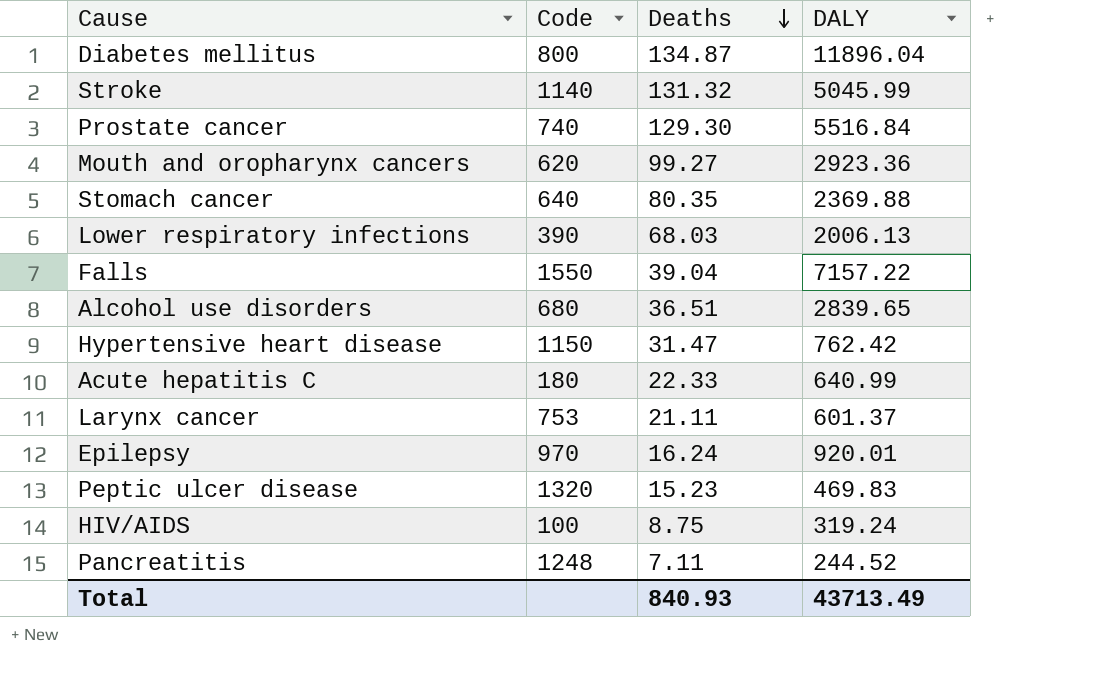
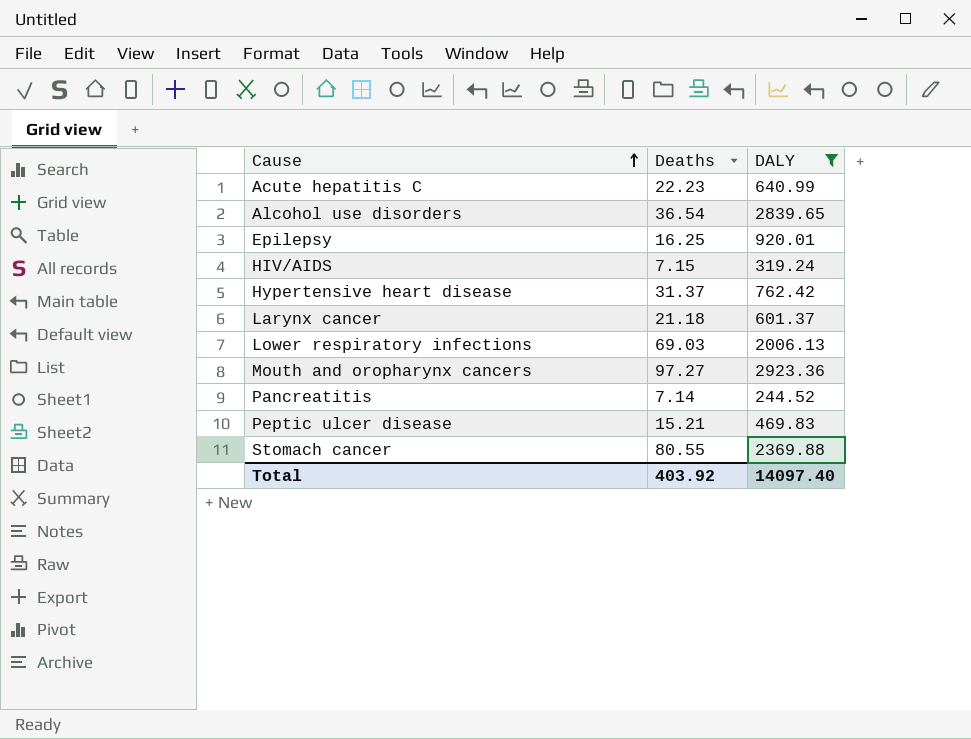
filter: none -> DALY <= 2923.36
row order: Deaths descending -> Cause ascending
column Code | position: 2 -> none
Acute hepatitis C | Deaths: 22.33 -> 22.23
Alcohol use disorders | Deaths: 36.51 -> 36.54
Epilepsy | Deaths: 16.24 -> 16.25
HIV/AIDS | Deaths: 8.75 -> 7.15
Hypertensive heart disease | Deaths: 31.47 -> 31.37
Larynx cancer | Deaths: 21.11 -> 21.18
Lower respiratory infections | Deaths: 68.03 -> 69.03
Mouth and oropharynx cancers | Deaths: 99.27 -> 97.27
Pancreatitis | Deaths: 7.11 -> 7.14
Peptic ulcer disease | Deaths: 15.23 -> 15.21
Stomach cancer | Deaths: 80.35 -> 80.55
Total | Deaths: 840.93 -> 403.92
Total | DALY: 43713.49 -> 14097.40

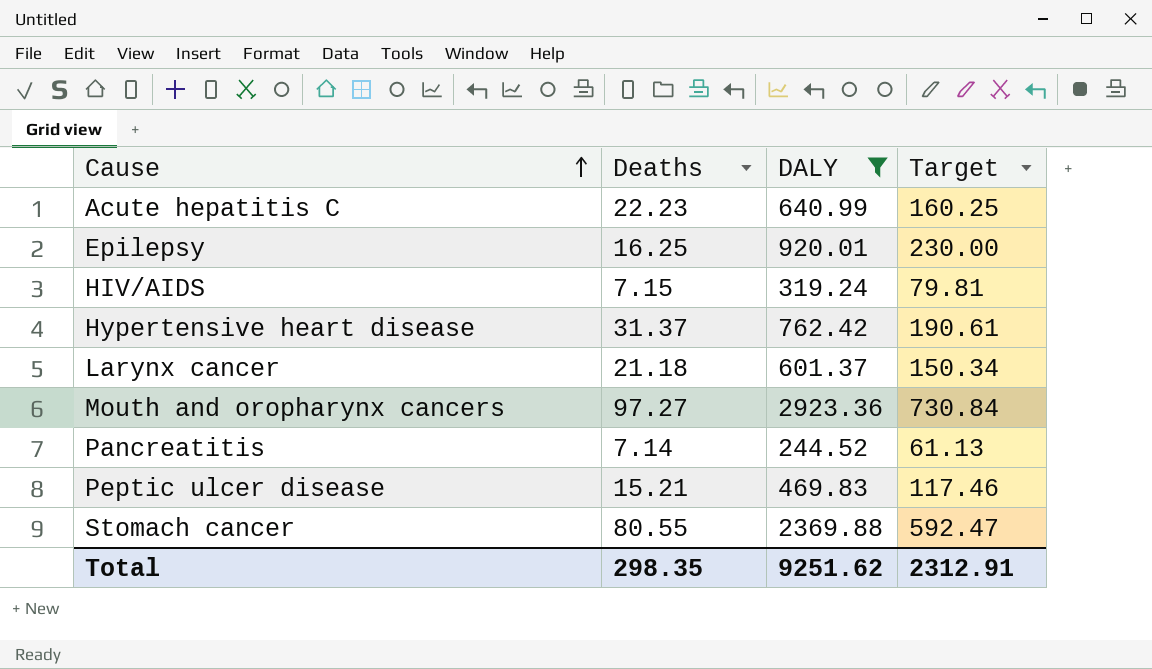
column Target | formula: none -> [DALY] * 0.25
row Alcohol use disorders: 36.54 | 2839.65 -> none
row Lower respiratory infections: 69.03 | 2006.13 -> none
Total | Deaths: 403.92 -> 298.35
Total | DALY: 14097.40 -> 9251.62

